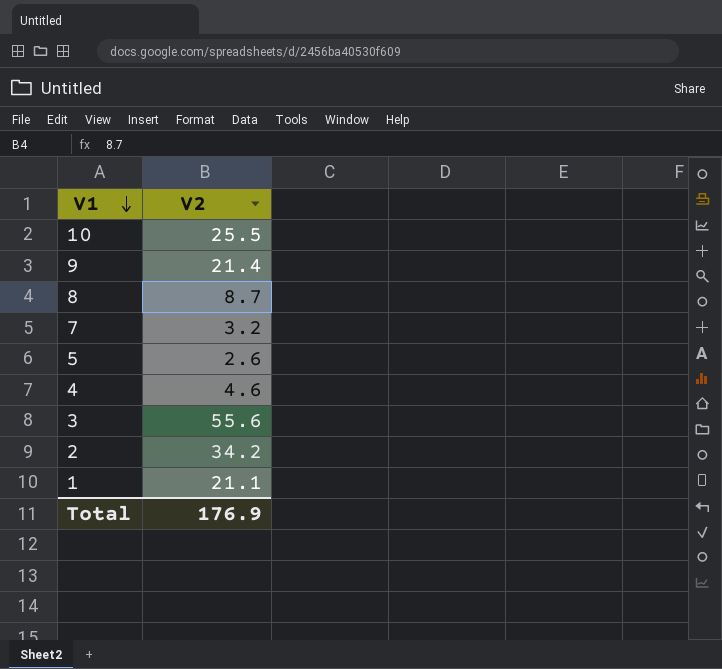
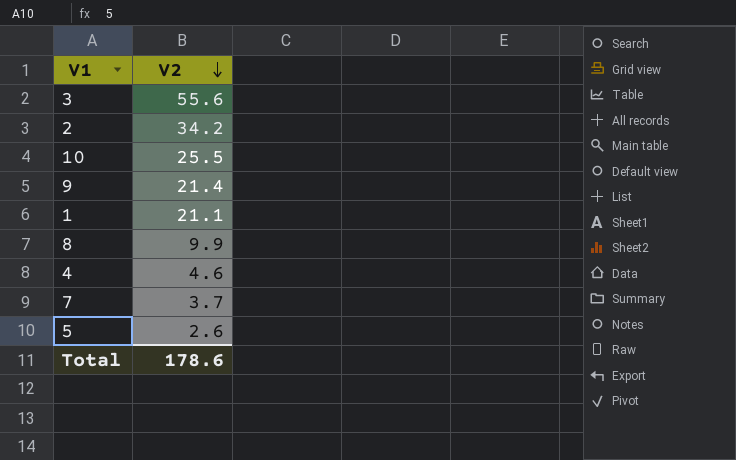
row order: V1 descending -> V2 descending
8 | V2: 8.7 -> 9.9
7 | V2: 3.2 -> 3.7
Total | V2: 176.9 -> 178.6

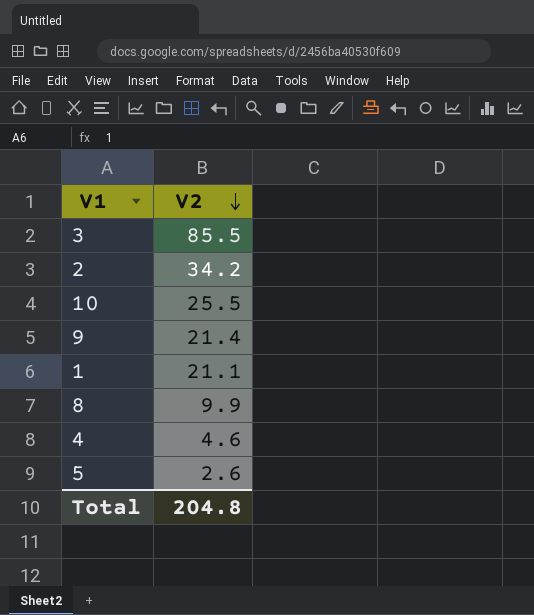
row 7: 3.7 -> none
3 | V2: 55.6 -> 85.5
Total | V2: 178.6 -> 204.8

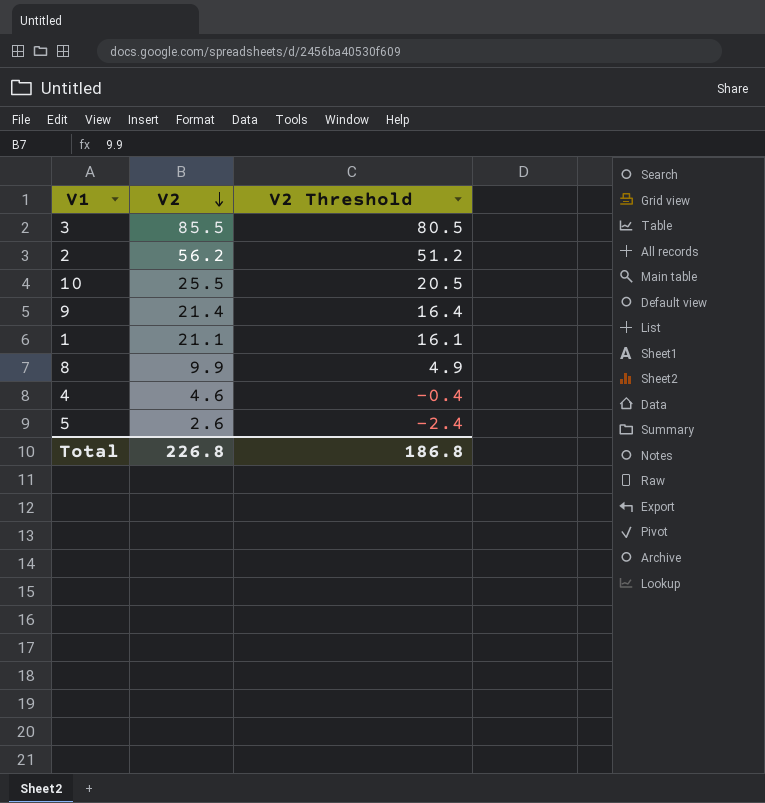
column V2 Threshold | formula: none -> [V2] - 5
2 | V2: 34.2 -> 56.2
Total | V2: 204.8 -> 226.8

